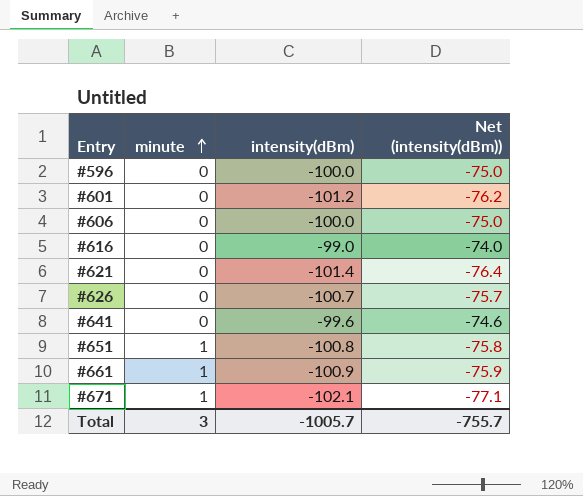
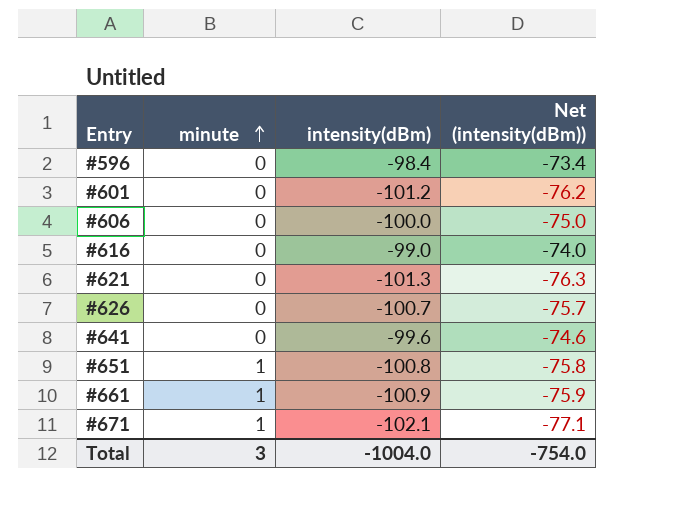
#596 | intensity(dBm): -100.0 -> -98.4
#596 | Net (intensity(dBm)): -75.0 -> -73.4
#621 | intensity(dBm): -101.4 -> -101.3
#621 | Net (intensity(dBm)): -76.4 -> -76.3
Total | intensity(dBm): -1005.7 -> -1004.0
Total | Net (intensity(dBm)): -755.7 -> -754.0

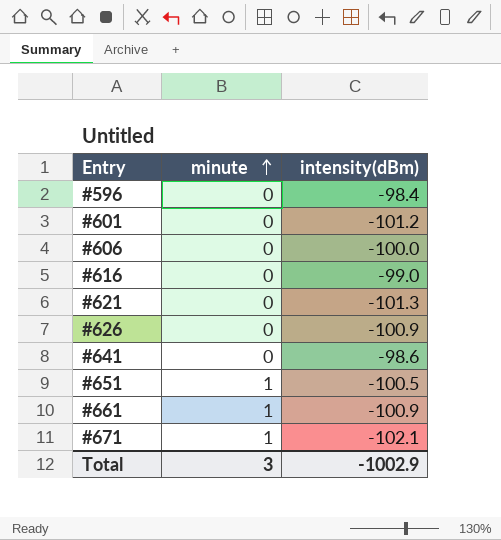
column Net (intensity(dBm)) | formula: [intensity(dBm)] + 25 -> none
#626 | intensity(dBm): -100.7 -> -100.9
#641 | intensity(dBm): -99.6 -> -98.6
#651 | intensity(dBm): -100.8 -> -100.5
Total | intensity(dBm): -1004.0 -> -1002.9

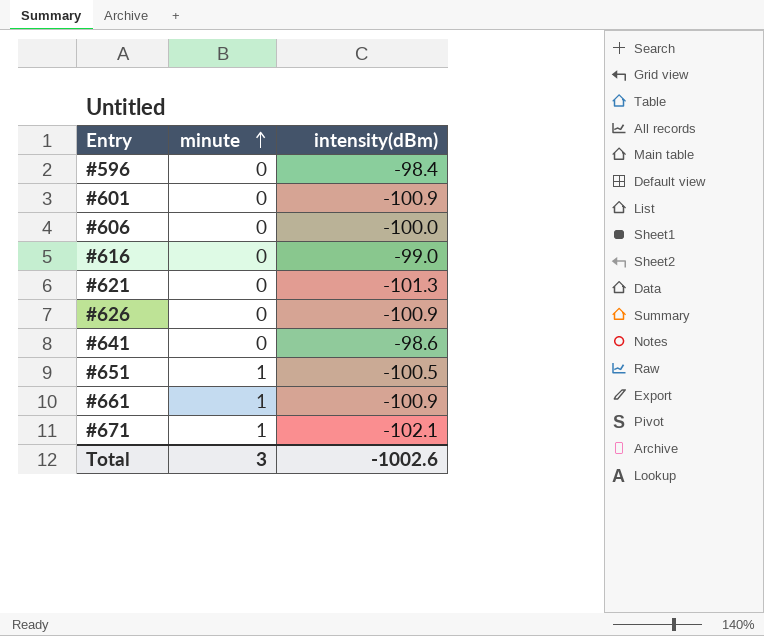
#601 | intensity(dBm): -101.2 -> -100.9
Total | intensity(dBm): -1002.9 -> -1002.6

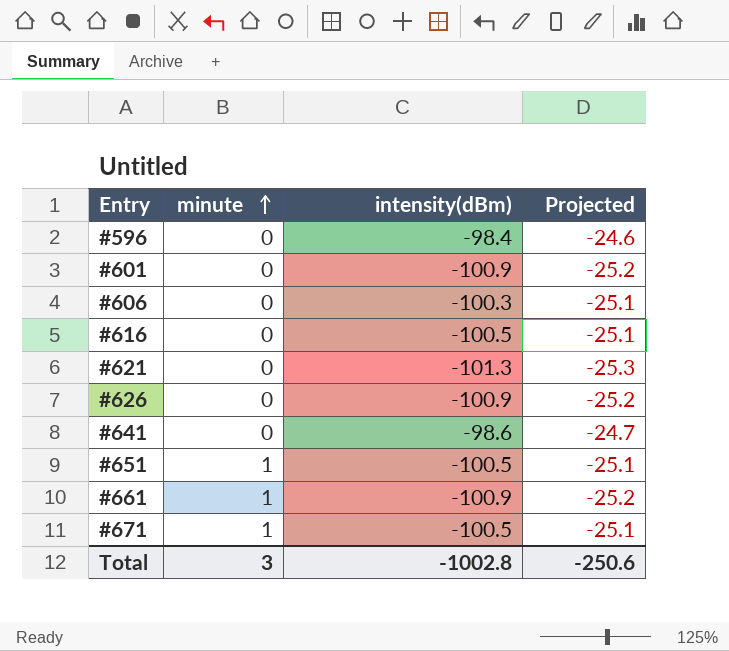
column Projected | formula: none -> [intensity(dBm)] * 0.25
#606 | intensity(dBm): -100.0 -> -100.3
#616 | intensity(dBm): -99.0 -> -100.5
#671 | intensity(dBm): -102.1 -> -100.5
Total | intensity(dBm): -1002.6 -> -1002.8

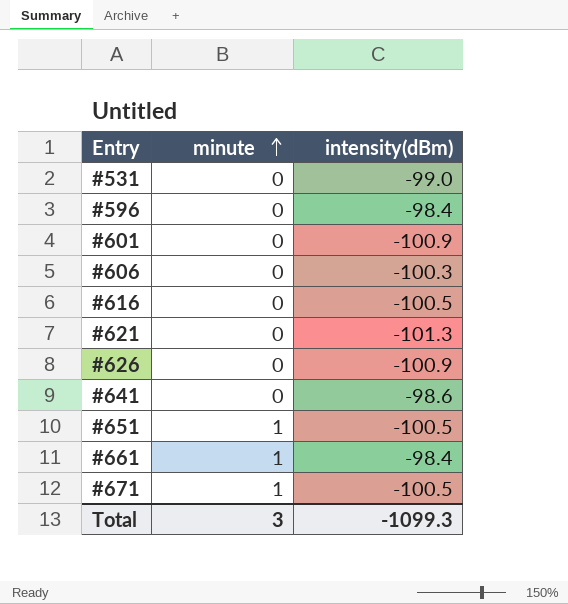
column Projected | formula: [intensity(dBm)] * 0.25 -> none
row #531: none -> 0 | -99.0
#661 | intensity(dBm): -100.9 -> -98.4
Total | intensity(dBm): -1002.8 -> -1099.3

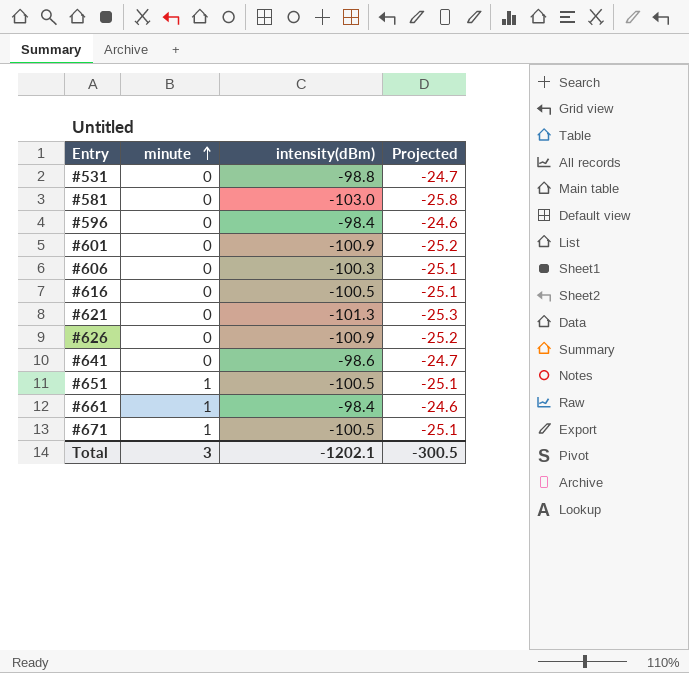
column Projected | formula: none -> [intensity(dBm)] * 0.25
#531 | intensity(dBm): -99.0 -> -98.8
row #581: none -> 0 | -103.0 | -25.8
Total | intensity(dBm): -1099.3 -> -1202.1

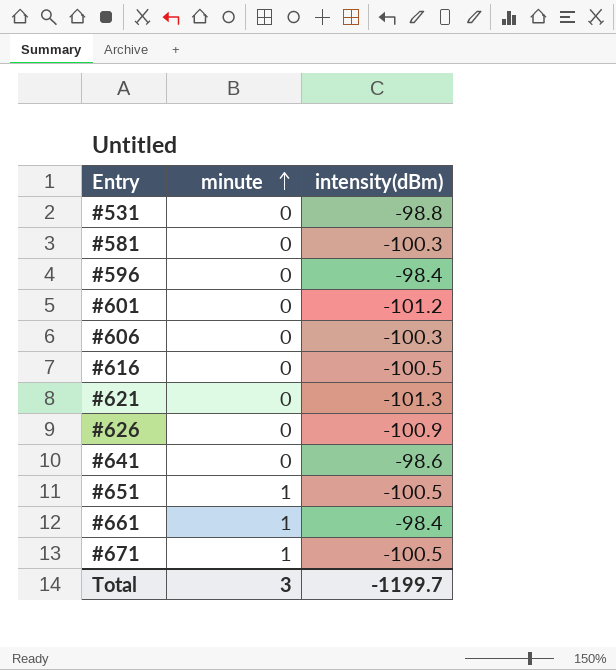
column Projected | formula: [intensity(dBm)] * 0.25 -> none
#581 | intensity(dBm): -103.0 -> -100.3
#601 | intensity(dBm): -100.9 -> -101.2
Total | intensity(dBm): -1202.1 -> -1199.7

